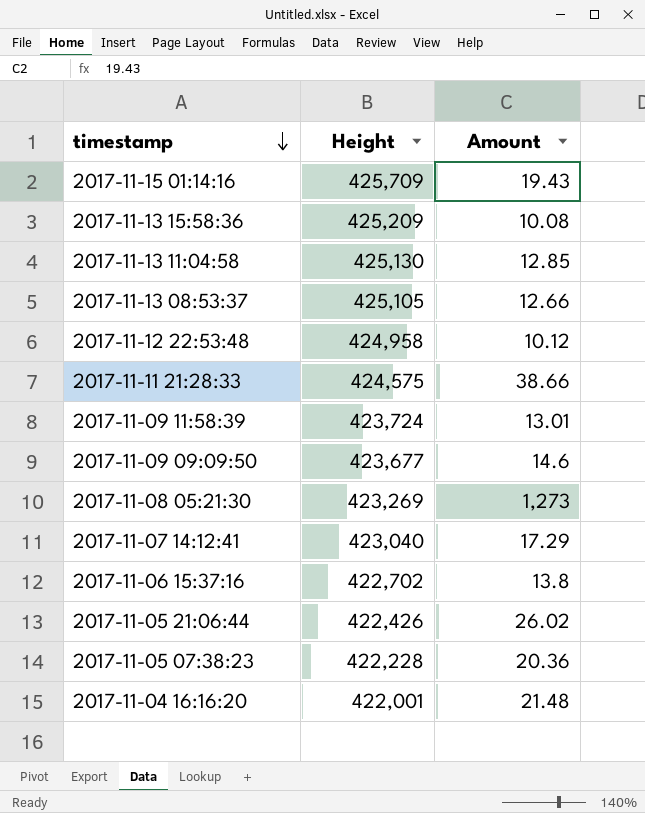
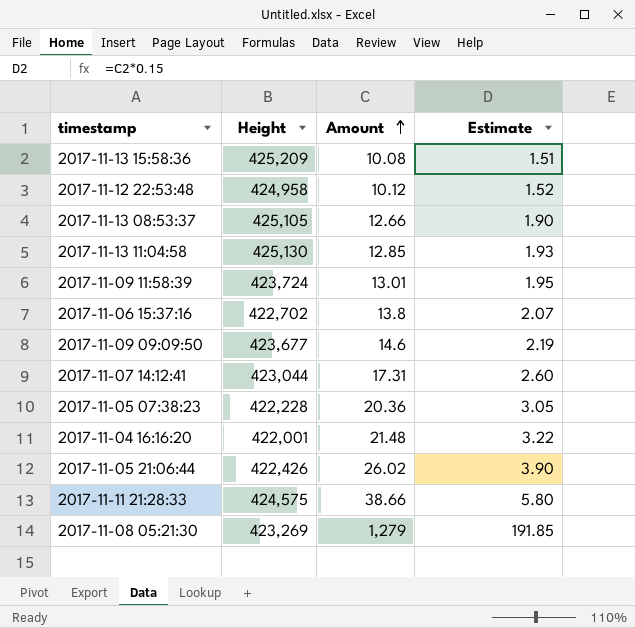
row order: timestamp descending -> Amount ascending
column Estimate | formula: none -> [Amount] * 0.15
row 2017-11-15 01:14:16: 425,709 | 19.43 -> none
2017-11-07 14:12:41 | Height: 423,040 -> 423,044
2017-11-07 14:12:41 | Amount: 17.29 -> 17.31
2017-11-08 05:21:30 | Amount: 1,273 -> 1,279

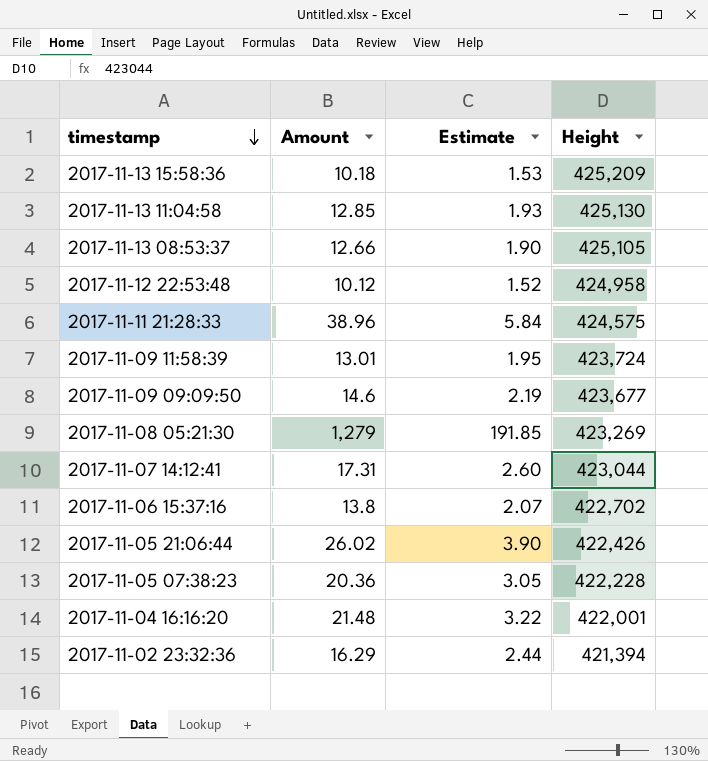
row order: Amount ascending -> timestamp descending
column Height | position: 2 -> 4
2017-11-13 15:58:36 | Amount: 10.08 -> 10.18
2017-11-13 15:58:36 | Estimate: 1.51 -> 1.53
2017-11-11 21:28:33 | Amount: 38.66 -> 38.96
2017-11-11 21:28:33 | Estimate: 5.80 -> 5.84
row 2017-11-02 23:32:36: none -> 16.29 | 2.44 | 421,394

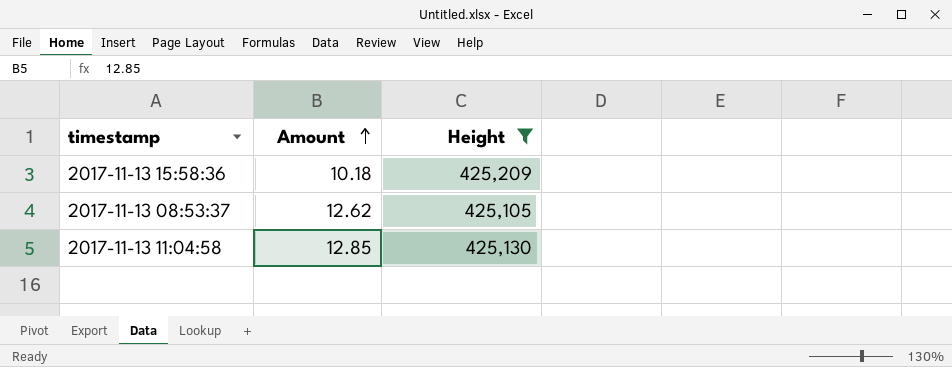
filter: none -> Height >= 425,105
row order: timestamp descending -> Amount ascending
column Estimate | formula: [Amount] * 0.15 -> none
2017-11-13 08:53:37 | Amount: 12.66 -> 12.62

